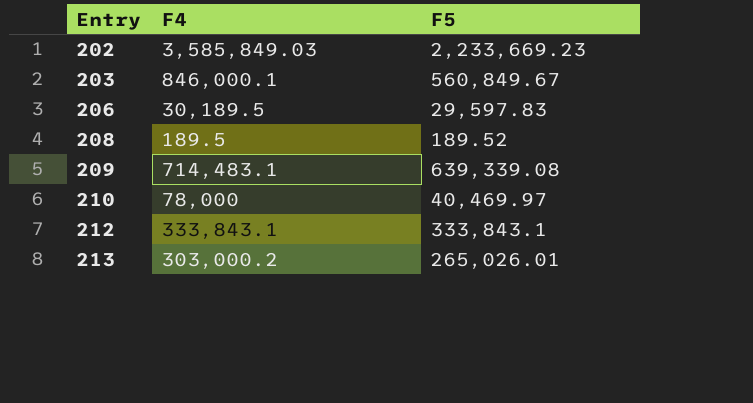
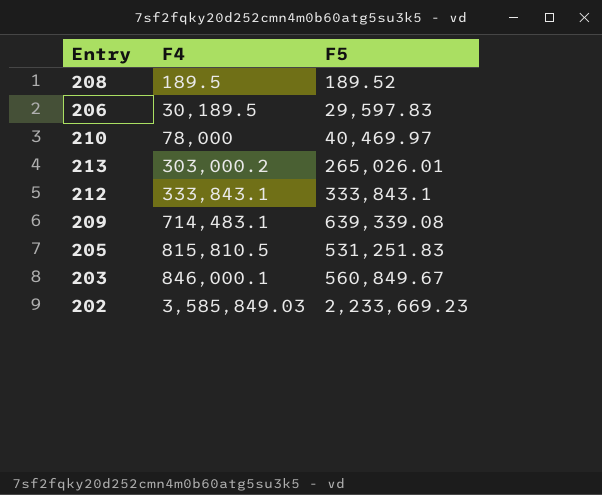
row order: Entry ascending -> F4 ascending
row 205: none -> 815,810.5 | 531,251.83

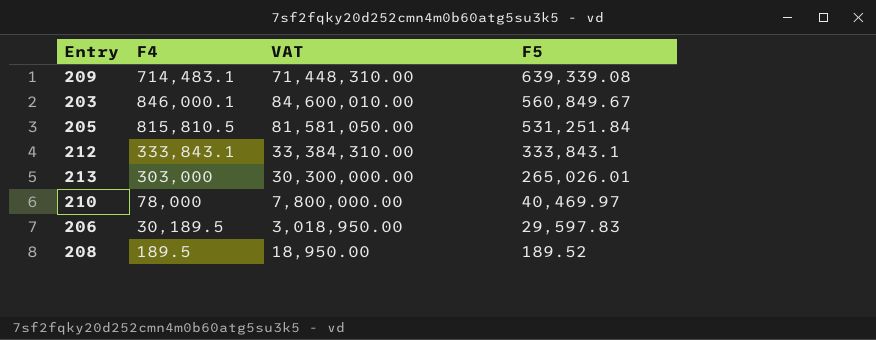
row order: F4 ascending -> F5 descending
column VAT | formula: none -> [F4] * 100
row 202: 3,585,849.03 | 2,233,669.23 -> none
205 | F5: 531,251.83 -> 531,251.84
213 | F4: 303,000.2 -> 303,000

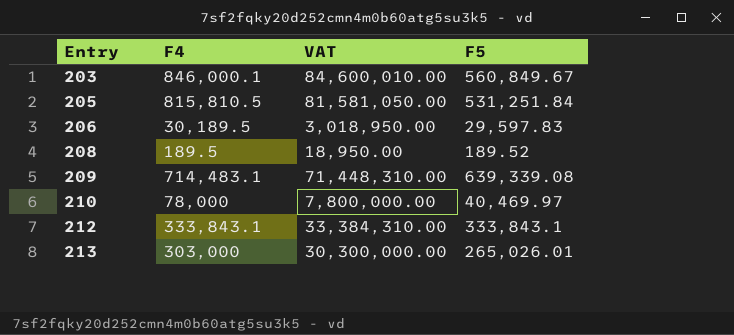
row order: F5 descending -> Entry ascending

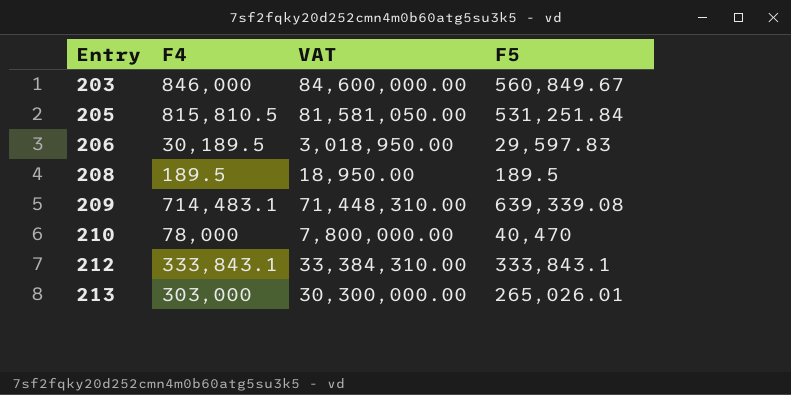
203 | F4: 846,000.1 -> 846,000
203 | VAT: 84,600,010.00 -> 84,600,000.00
208 | F5: 189.52 -> 189.5
210 | F5: 40,469.97 -> 40,470

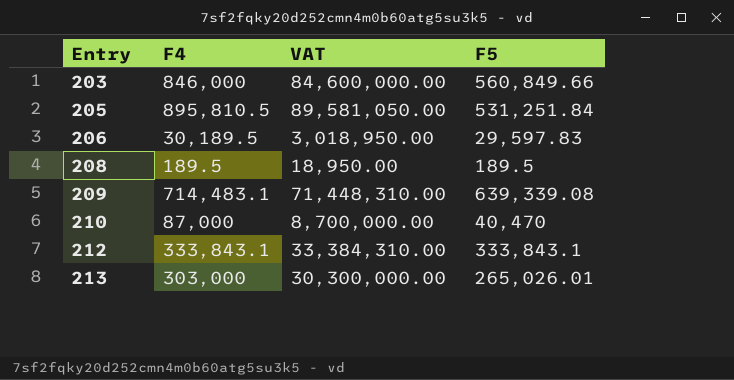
203 | F5: 560,849.67 -> 560,849.66
205 | F4: 815,810.5 -> 895,810.5
205 | VAT: 81,581,050.00 -> 89,581,050.00
210 | F4: 78,000 -> 87,000
210 | VAT: 7,800,000.00 -> 8,700,000.00

